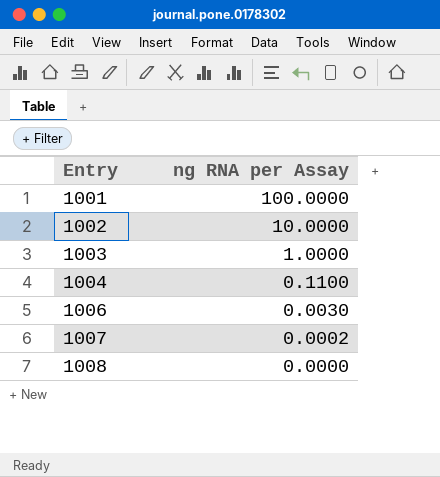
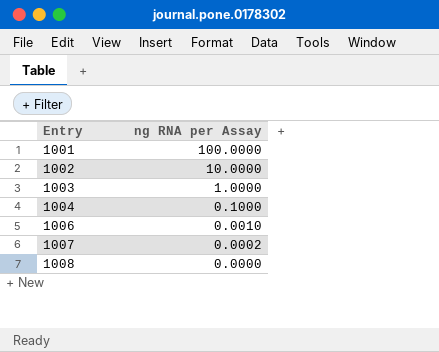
1004 | ng RNA per Assay: 0.1100 -> 0.1000
1006 | ng RNA per Assay: 0.0030 -> 0.0010

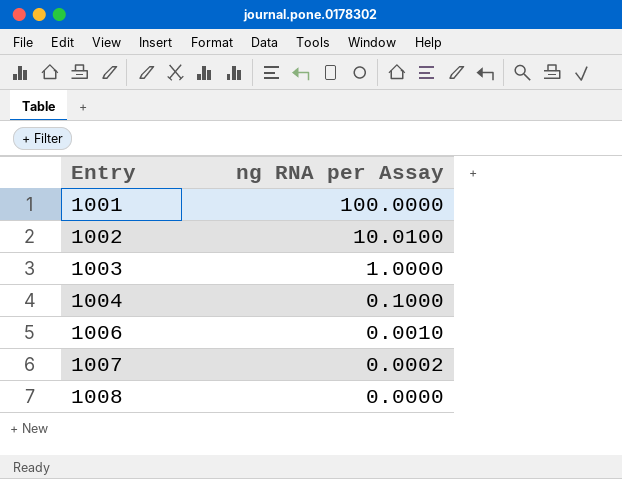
1002 | ng RNA per Assay: 10.0000 -> 10.0100

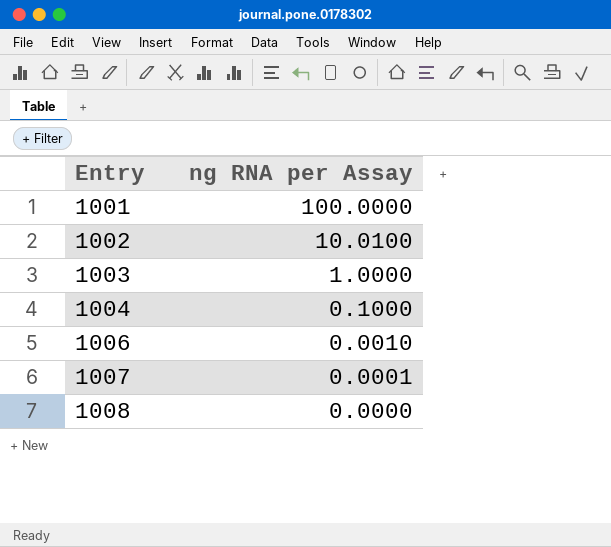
1007 | ng RNA per Assay: 0.0002 -> 0.0001

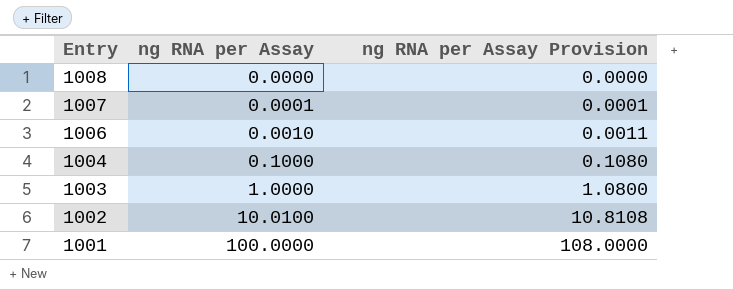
row order: Entry ascending -> Entry descending
column ng RNA per Assay Provision | formula: none -> [ng RNA per Assay] * 1.08

